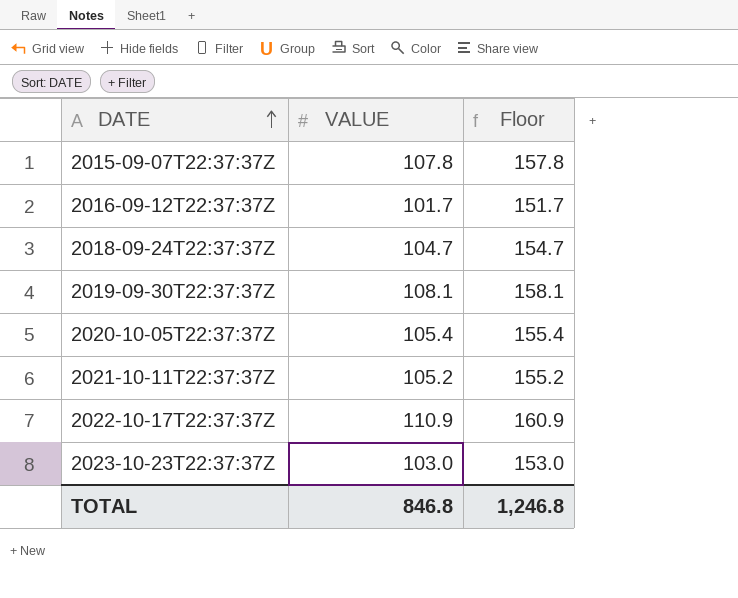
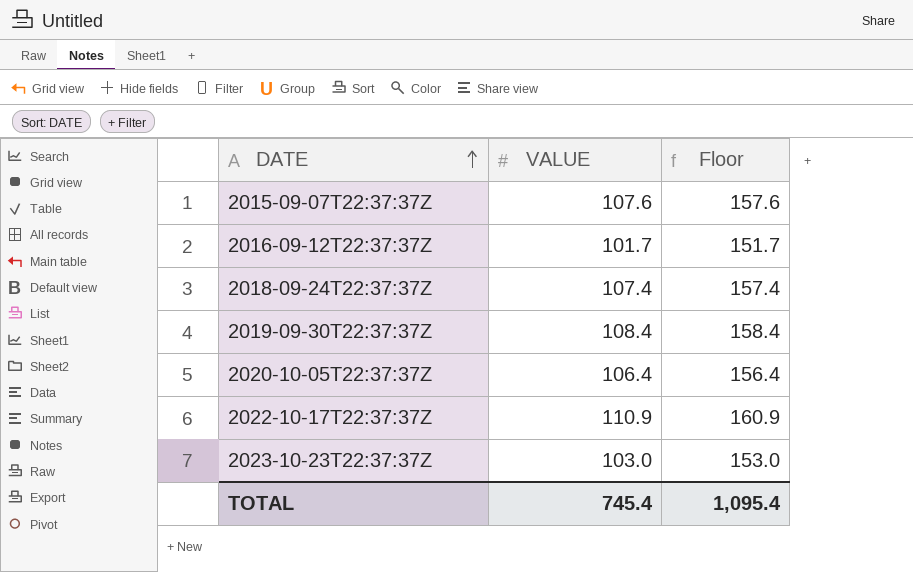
row 2021-10-11T22:37:37Z: 105.2 | 155.2 -> none
2015-09-07T22:37:37Z | VALUE: 107.8 -> 107.6
2015-09-07T22:37:37Z | Floor: 157.8 -> 157.6
2018-09-24T22:37:37Z | VALUE: 104.7 -> 107.4
2018-09-24T22:37:37Z | Floor: 154.7 -> 157.4
2019-09-30T22:37:37Z | VALUE: 108.1 -> 108.4
2019-09-30T22:37:37Z | Floor: 158.1 -> 158.4
2020-10-05T22:37:37Z | VALUE: 105.4 -> 106.4
2020-10-05T22:37:37Z | Floor: 155.4 -> 156.4
TOTAL | VALUE: 846.8 -> 745.4
TOTAL | Floor: 1,246.8 -> 1,095.4

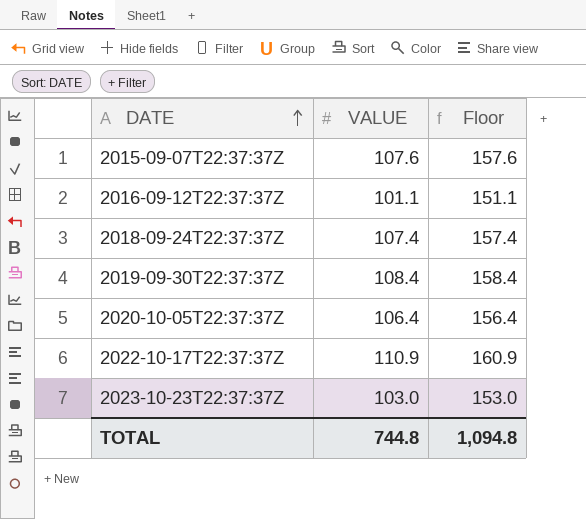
2016-09-12T22:37:37Z | VALUE: 101.7 -> 101.1
2016-09-12T22:37:37Z | Floor: 151.7 -> 151.1
TOTAL | VALUE: 745.4 -> 744.8
TOTAL | Floor: 1,095.4 -> 1,094.8

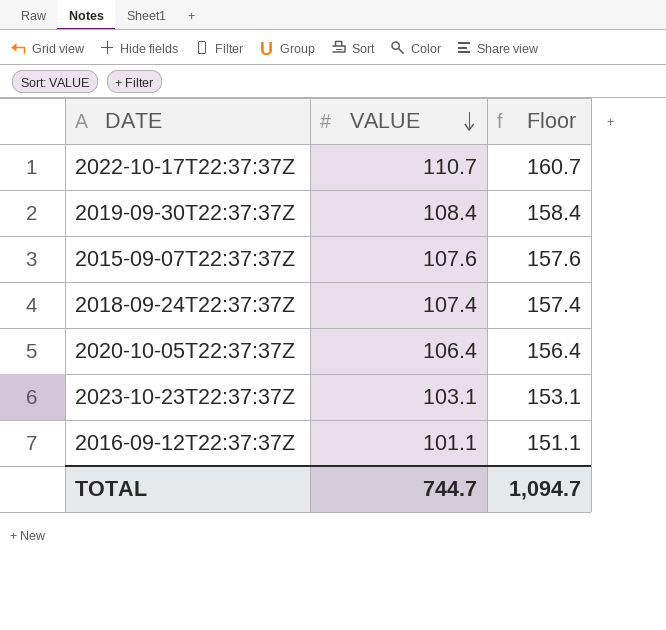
row order: DATE ascending -> VALUE descending
2022-10-17T22:37:37Z | VALUE: 110.9 -> 110.7
2022-10-17T22:37:37Z | Floor: 160.9 -> 160.7
2023-10-23T22:37:37Z | VALUE: 103.0 -> 103.1
2023-10-23T22:37:37Z | Floor: 153.0 -> 153.1
TOTAL | VALUE: 744.8 -> 744.7
TOTAL | Floor: 1,094.8 -> 1,094.7

